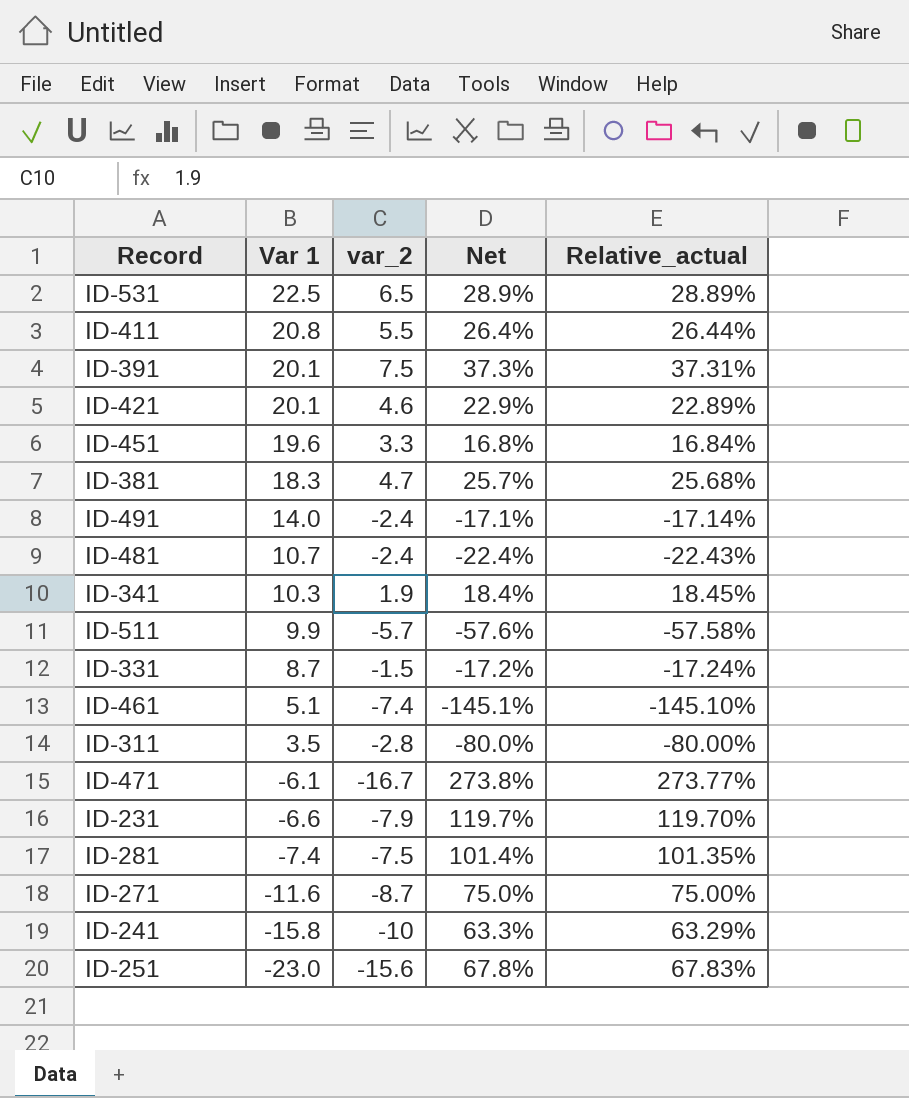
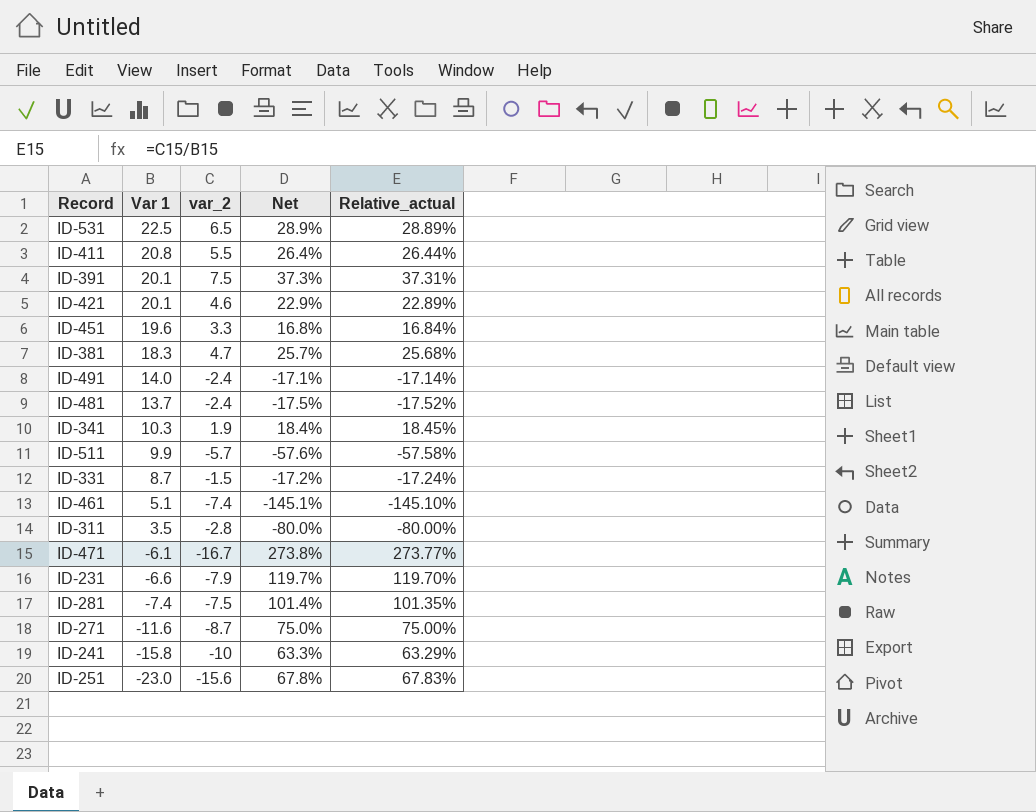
ID-481 | Var 1: 10.7 -> 13.7
ID-481 | Net: -22.4% -> -17.5%
ID-481 | Relative_actual: -22.43% -> -17.52%

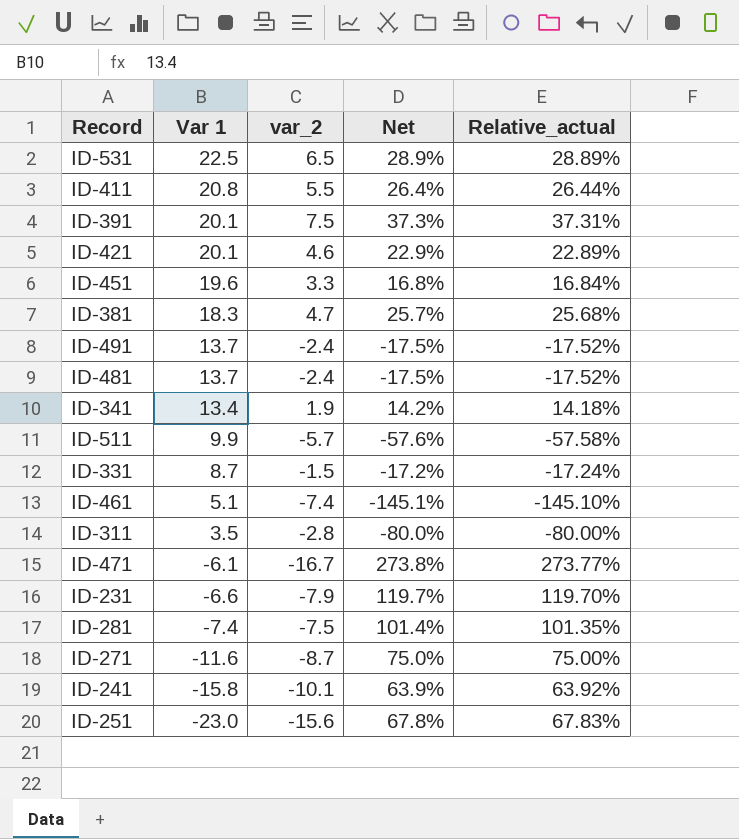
ID-491 | Var 1: 14.0 -> 13.7
ID-491 | Net: -17.1% -> -17.5%
ID-491 | Relative_actual: -17.14% -> -17.52%
ID-341 | Var 1: 10.3 -> 13.4
ID-341 | Net: 18.4% -> 14.2%
ID-341 | Relative_actual: 18.45% -> 14.18%
ID-241 | var_2: -10 -> -10.1
ID-241 | Net: 63.3% -> 63.9%
ID-241 | Relative_actual: 63.29% -> 63.92%

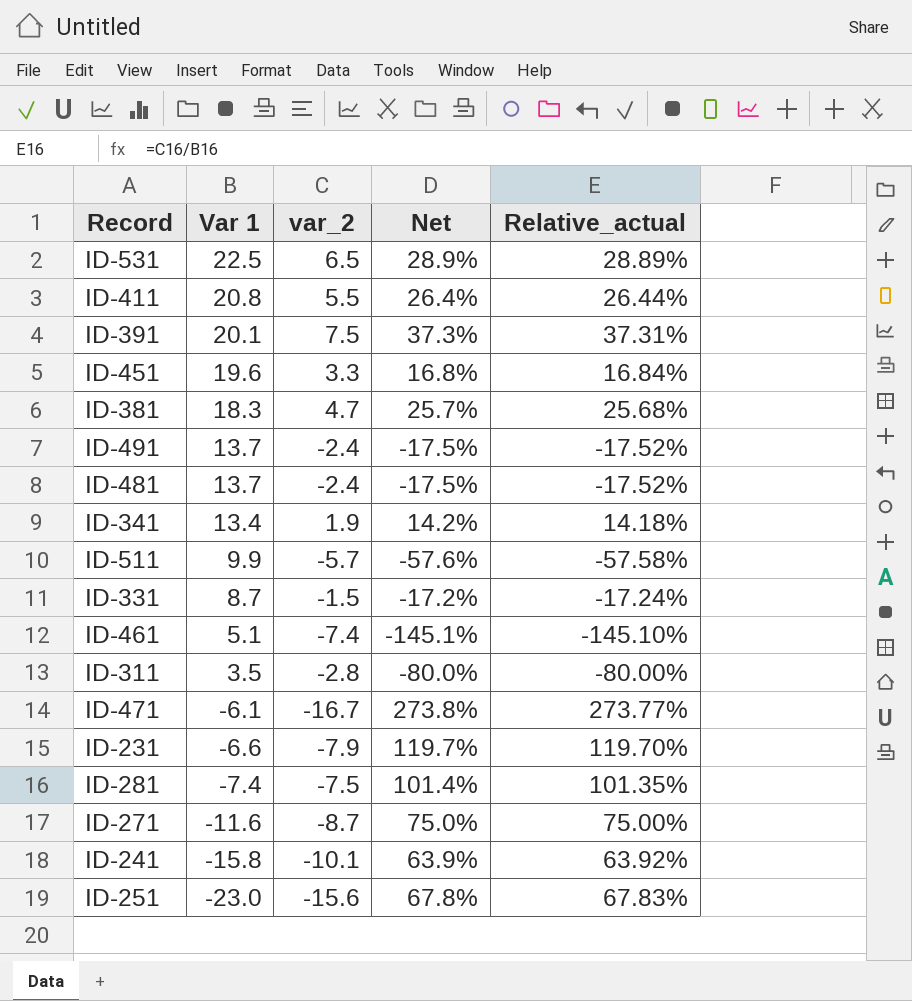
row ID-421: 20.1 | 4.6 | 22.9% | 22.89% -> none

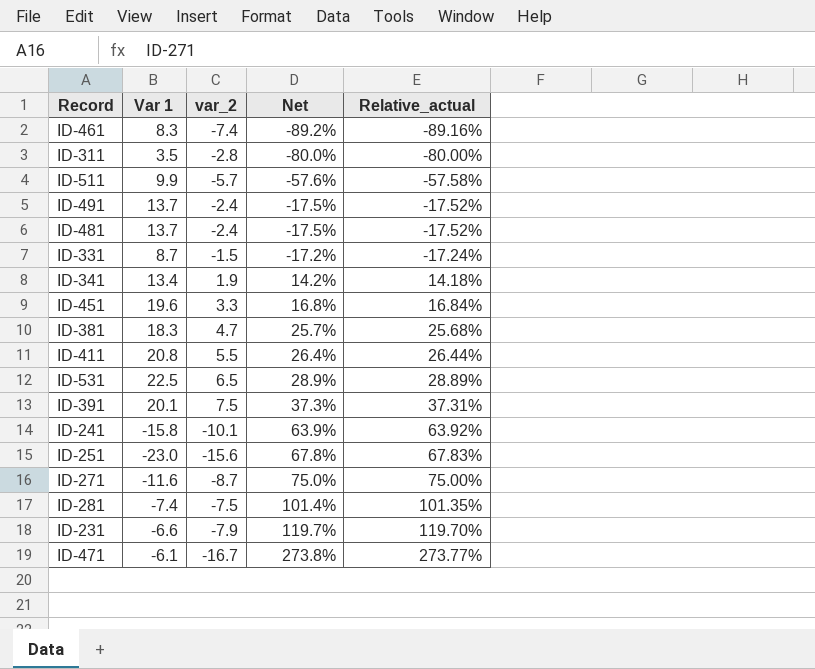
row order: Var 1 descending -> Net ascending
ID-461 | Var 1: 5.1 -> 8.3
ID-461 | Net: -145.1% -> -89.2%
ID-461 | Relative_actual: -145.10% -> -89.16%

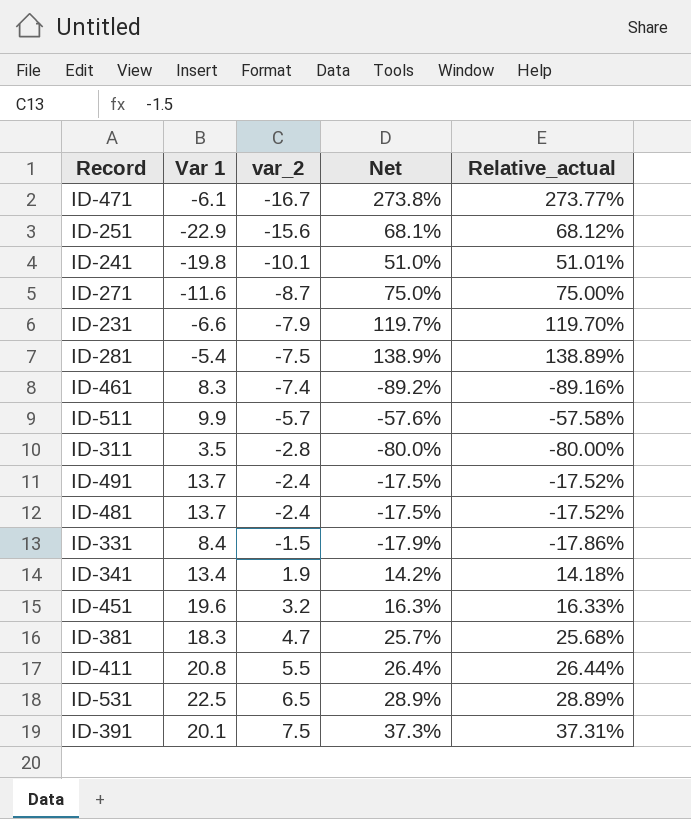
row order: Net ascending -> var_2 ascending
ID-251 | Var 1: -23.0 -> -22.9
ID-251 | Net: 67.8% -> 68.1%
ID-251 | Relative_actual: 67.83% -> 68.12%
ID-241 | Var 1: -15.8 -> -19.8
ID-241 | Net: 63.9% -> 51.0%
ID-241 | Relative_actual: 63.92% -> 51.01%
ID-281 | Var 1: -7.4 -> -5.4
ID-281 | Net: 101.4% -> 138.9%
ID-281 | Relative_actual: 101.35% -> 138.89%
ID-331 | Var 1: 8.7 -> 8.4
ID-331 | Net: -17.2% -> -17.9%
ID-331 | Relative_actual: -17.24% -> -17.86%
ID-451 | var_2: 3.3 -> 3.2
ID-451 | Net: 16.8% -> 16.3%
ID-451 | Relative_actual: 16.84% -> 16.33%

